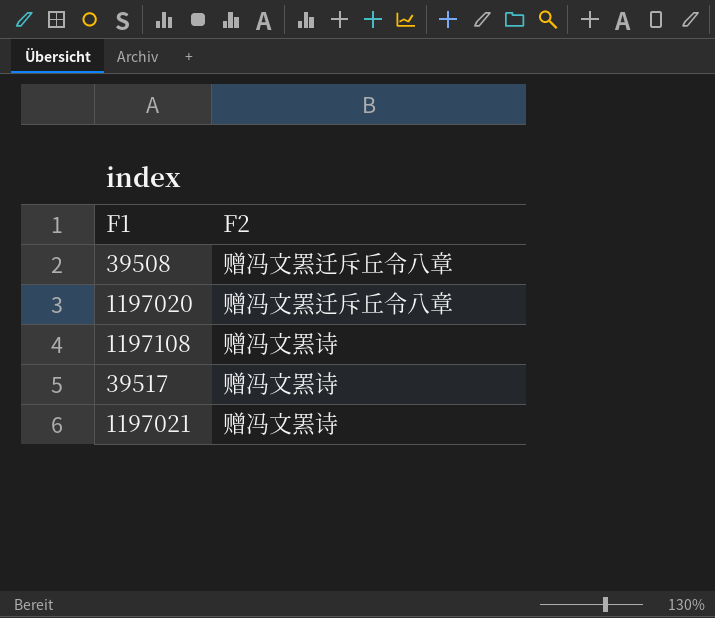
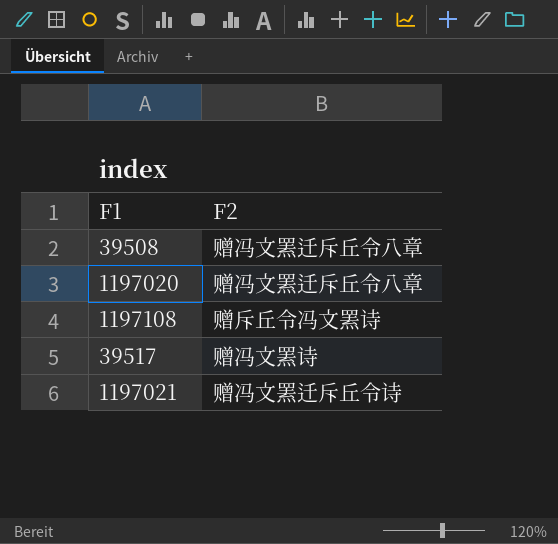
1197108 | F2: 赠冯文罴诗 -> 赠斥丘令冯文罴诗
1197021 | F2: 赠冯文罴诗 -> 赠冯文罴迁斥丘令诗

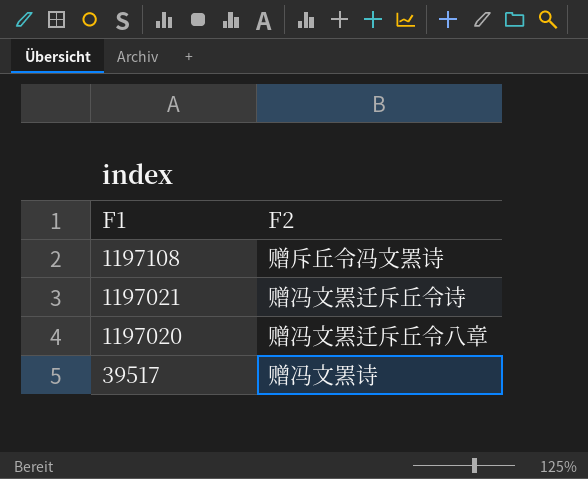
row order: none -> F1 descending
row 39508: 赠冯文罴迁斥丘令八章 -> none

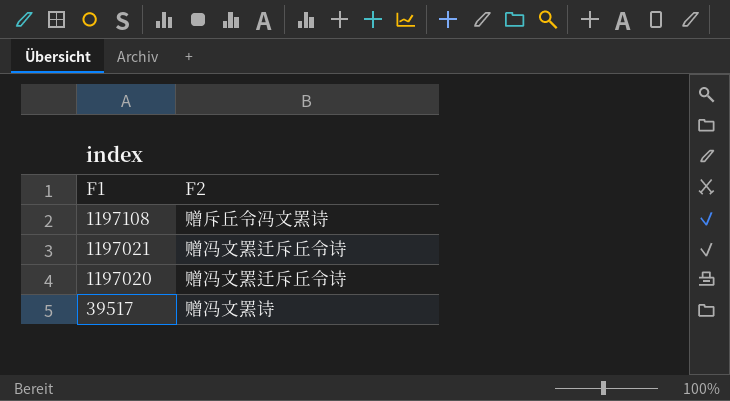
1197020 | F2: 赠冯文罴迁斥丘令八章 -> 赠冯文罴迁斥丘令诗

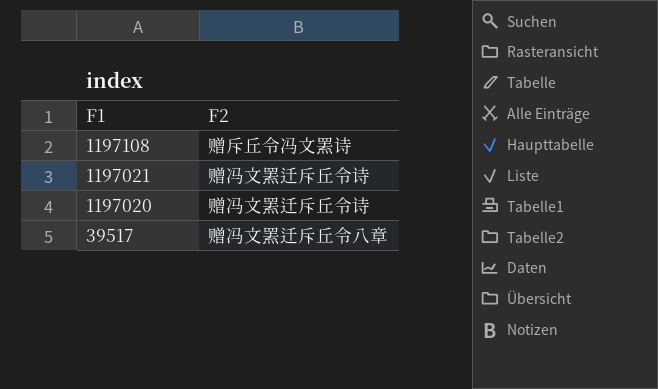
39517 | F2: 赠冯文罴诗 -> 赠冯文罴迁斥丘令八章

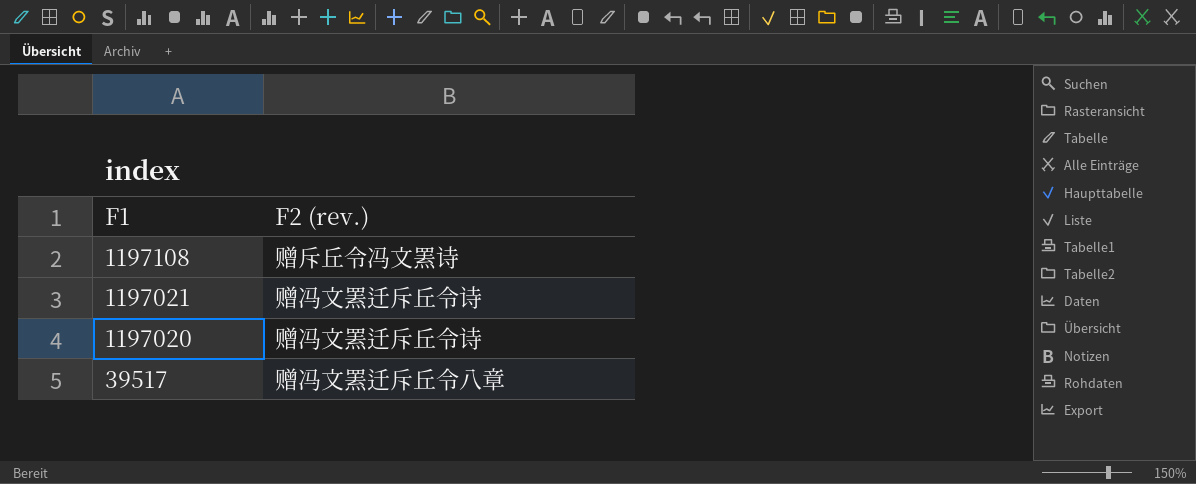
column name: F2 -> F2 (rev.)

